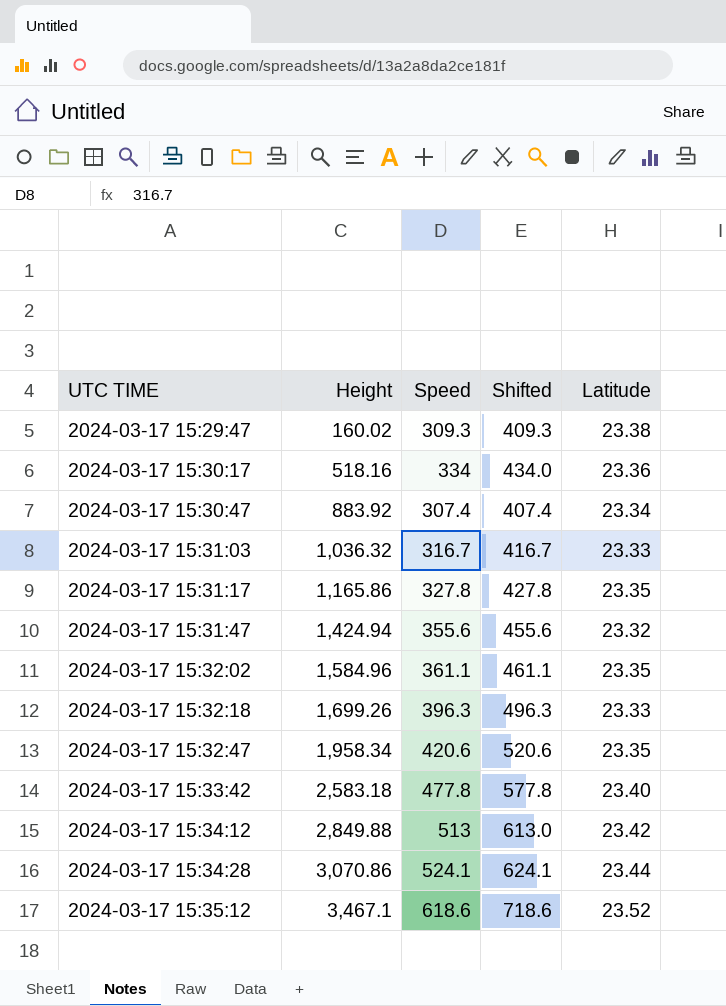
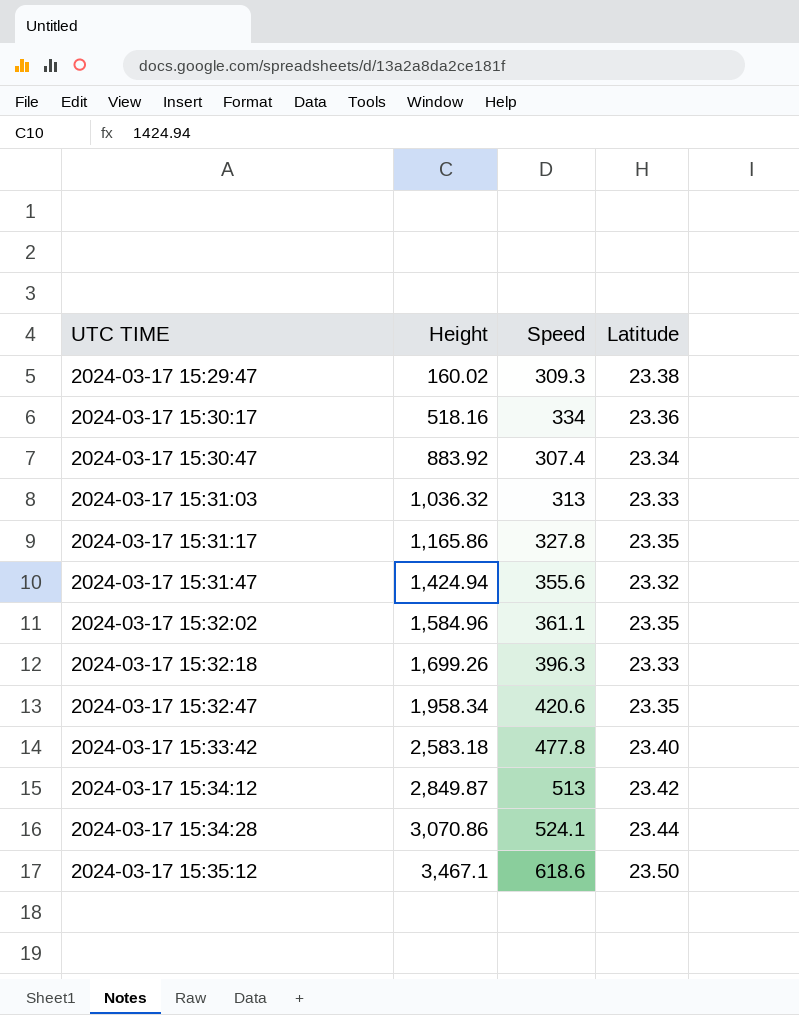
column Shifted | formula: [Speed] + 100 -> none
2024-03-17 15:31:03 | Speed: 316.7 -> 313
2024-03-17 15:34:12 | Height: 2,849.88 -> 2,849.87
2024-03-17 15:35:12 | Latitude: 23.52 -> 23.50

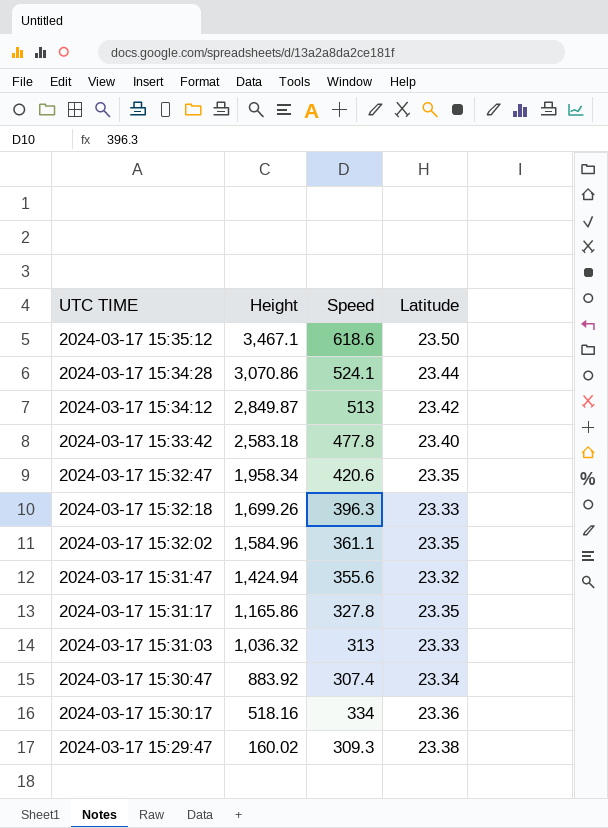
row order: UTC TIME ascending -> UTC TIME descending

